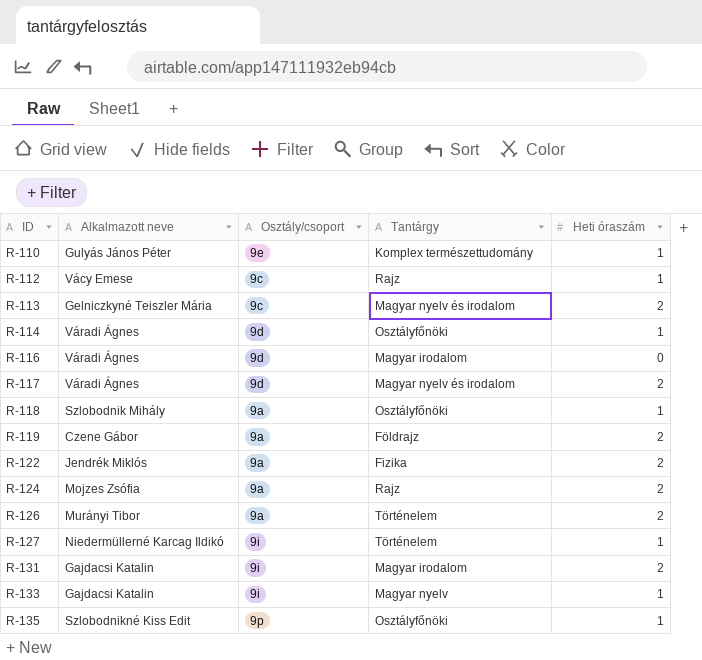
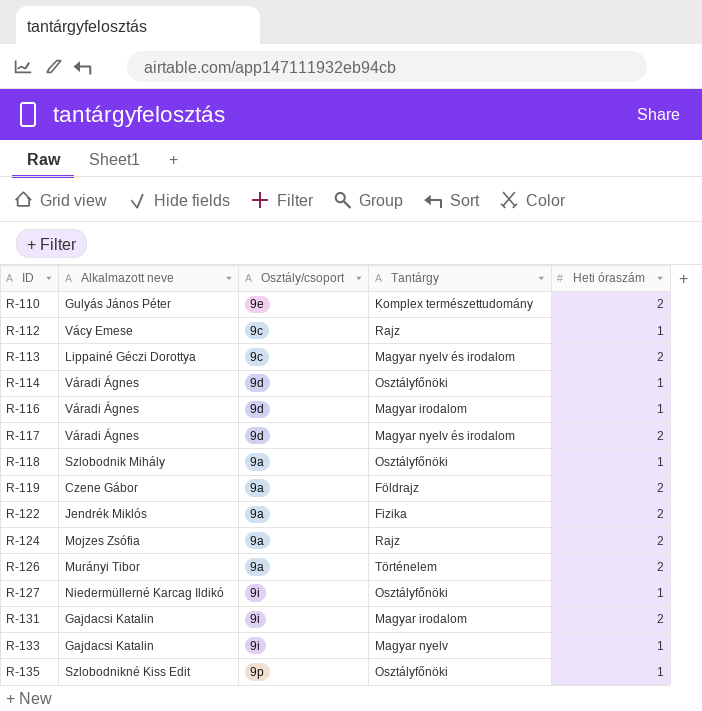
R-110 | Heti óraszám: 1 -> 2
R-113 | Alkalmazott neve: Gelniczkyné Teiszler Mária -> Lippainé Géczi Dorottya
R-116 | Heti óraszám: 0 -> 1
R-127 | Tantárgy: Történelem -> Osztályfőnöki

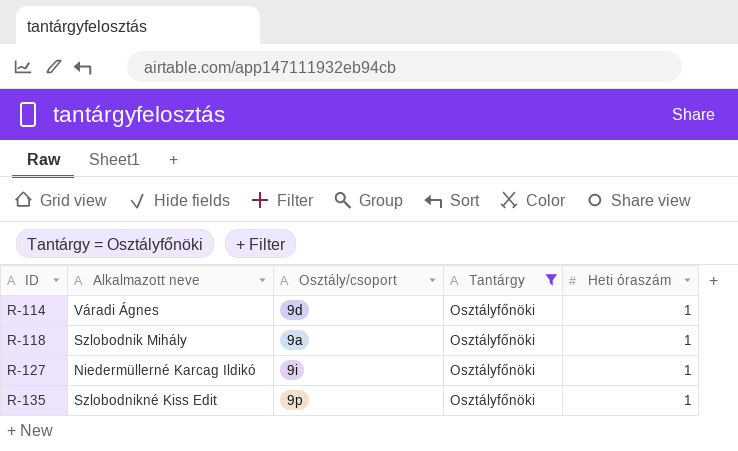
filter: none -> Tantárgy = Osztályfőnöki

